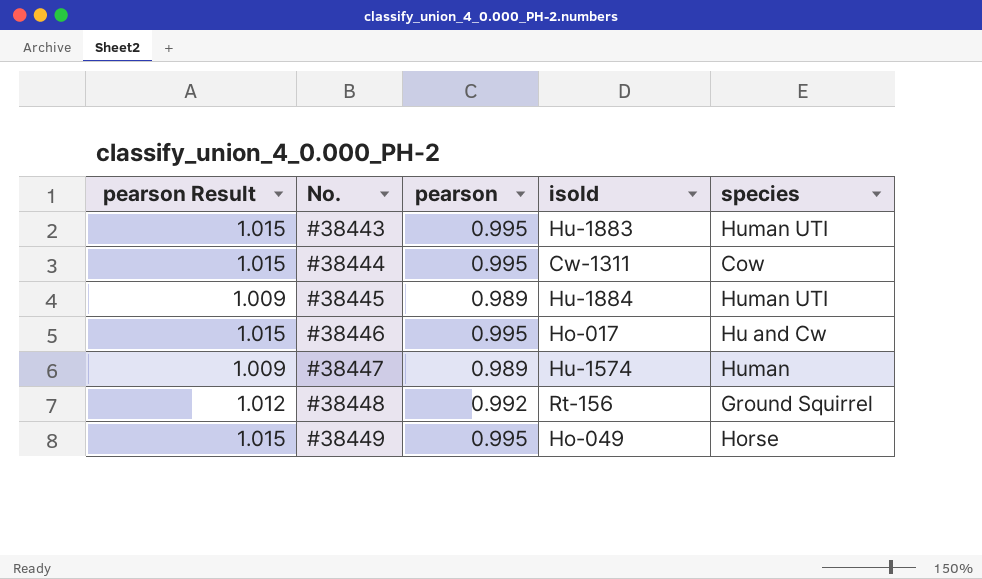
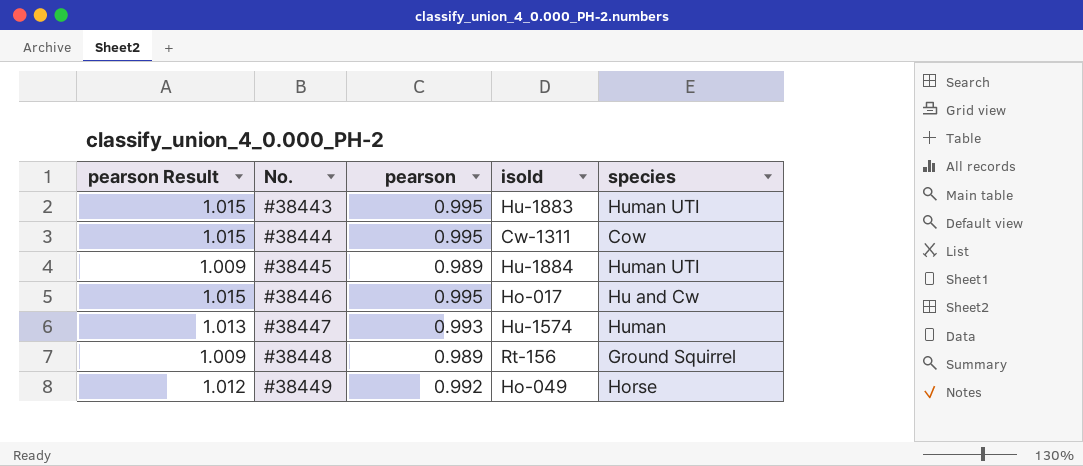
#38447 | pearson Result: 1.009 -> 1.013
#38447 | pearson: 0.989 -> 0.993
#38448 | pearson Result: 1.012 -> 1.009
#38448 | pearson: 0.992 -> 0.989
#38449 | pearson Result: 1.015 -> 1.012
#38449 | pearson: 0.995 -> 0.992

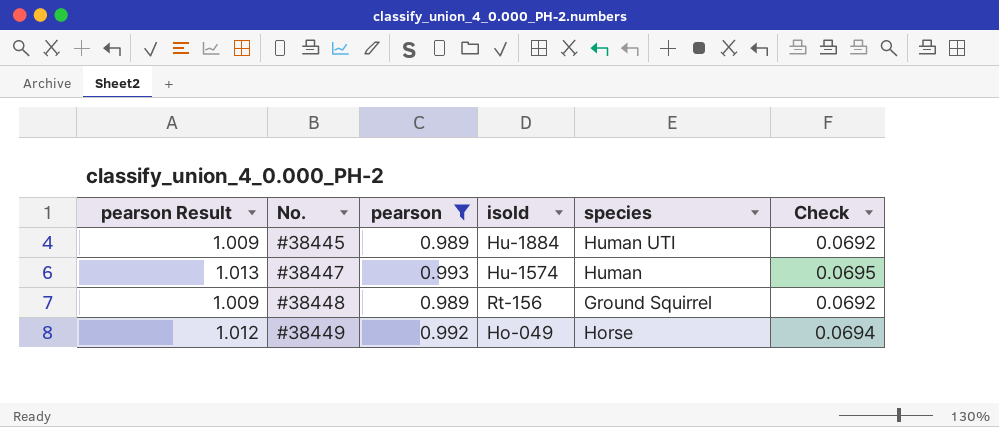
filter: none -> pearson != 0.995
column Check | formula: none -> [pearson] * 0.07

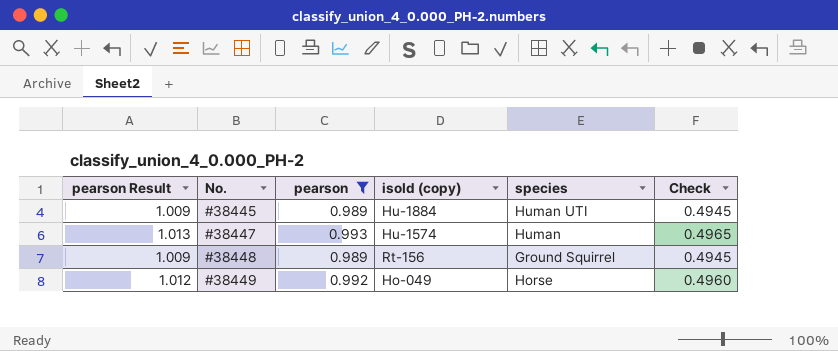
column name: isoId -> isoId (copy)
column Check | formula: [pearson] * 0.07 -> [pearson] * 0.5

